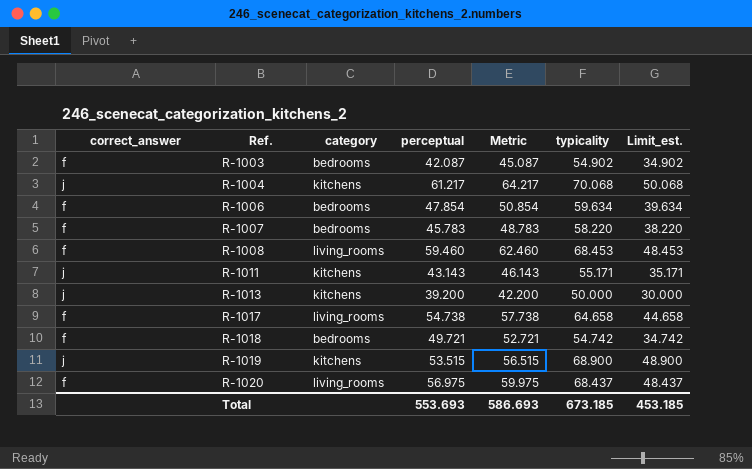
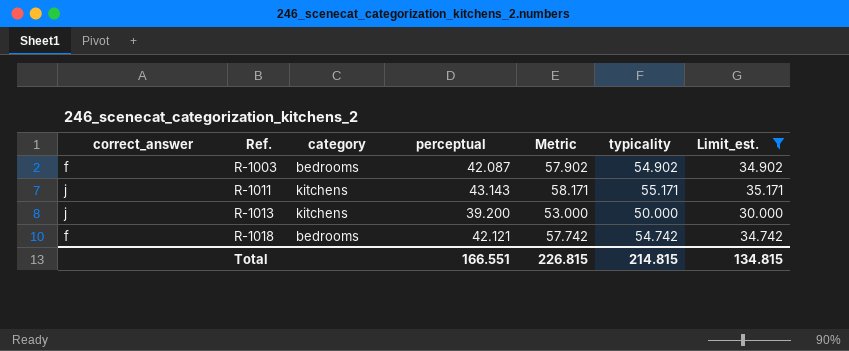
filter: none -> Limit_est. <= 35.171
column Metric | formula: [perceptual] + 3 -> [typicality] + 3
R-1018 | perceptual: 49.721 -> 42.121
Total | perceptual: 553.693 -> 166.551
Total | Metric: 586.693 -> 226.815
Total | typicality: 673.185 -> 214.815
Total | Limit_est.: 453.185 -> 134.815

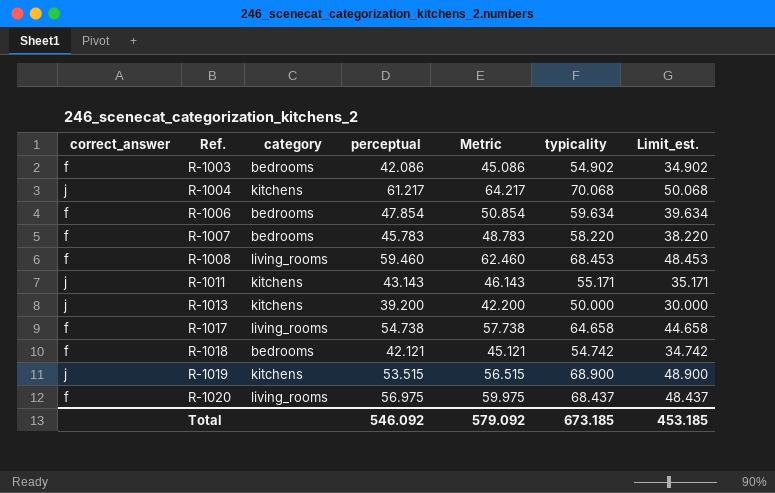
filter: Limit_est. <= 35.171 -> none
column Metric | formula: [typicality] + 3 -> [perceptual] + 3
R-1003 | perceptual: 42.087 -> 42.086
Total | perceptual: 166.551 -> 546.092
Total | Metric: 226.815 -> 579.092
Total | typicality: 214.815 -> 673.185
Total | Limit_est.: 134.815 -> 453.185

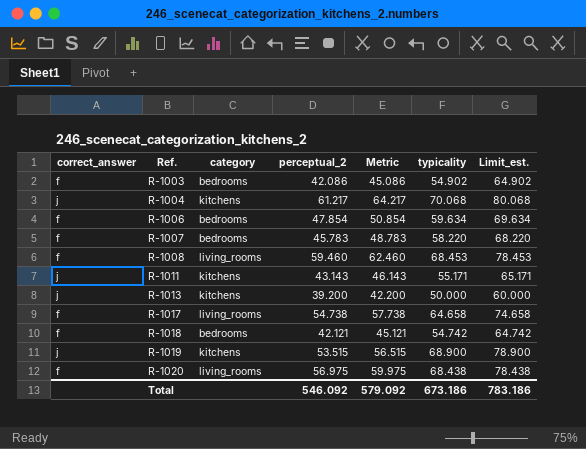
column name: perceptual -> perceptual_2
column Limit_est. | formula: [typicality] - 20 -> [typicality] + 10
R-1020 | typicality: 68.437 -> 68.438
Total | typicality: 673.185 -> 673.186
Total | Limit_est.: 453.185 -> 783.186

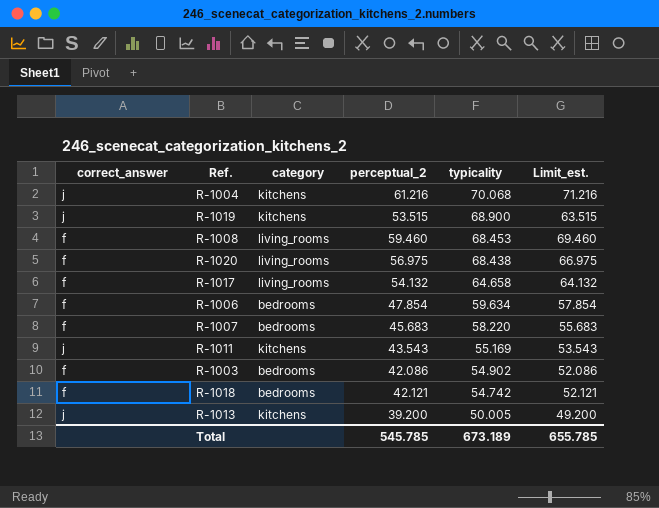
row order: Ref. ascending -> typicality descending
column Metric | formula: [perceptual_2] + 3 -> none
column Limit_est. | formula: [typicality] + 10 -> [perceptual_2] + 10
R-1004 | perceptual_2: 61.217 -> 61.216
R-1017 | perceptual_2: 54.738 -> 54.132
R-1007 | perceptual_2: 45.783 -> 45.683
R-1011 | perceptual_2: 43.143 -> 43.543
R-1011 | typicality: 55.171 -> 55.169
R-1013 | typicality: 50.000 -> 50.005
Total | perceptual_2: 546.092 -> 545.785
Total | typicality: 673.186 -> 673.189
Total | Limit_est.: 783.186 -> 655.785

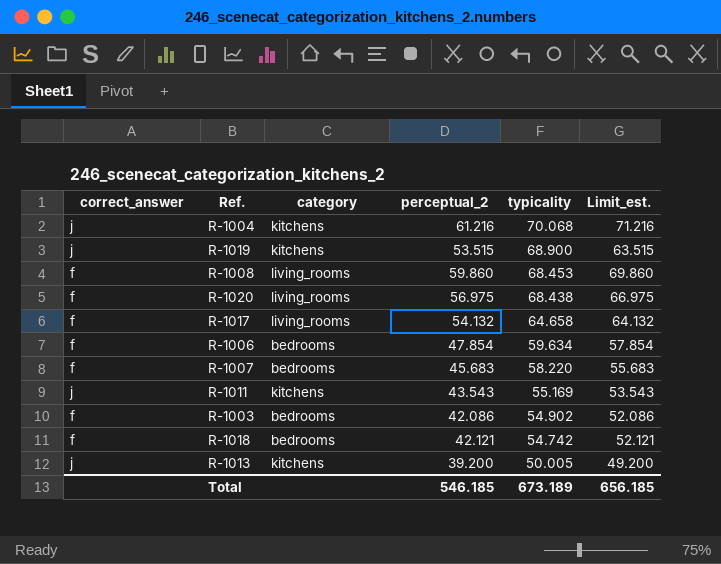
R-1008 | perceptual_2: 59.460 -> 59.860
R-1008 | Limit_est.: 69.460 -> 69.860
Total | perceptual_2: 545.785 -> 546.185
Total | Limit_est.: 655.785 -> 656.185

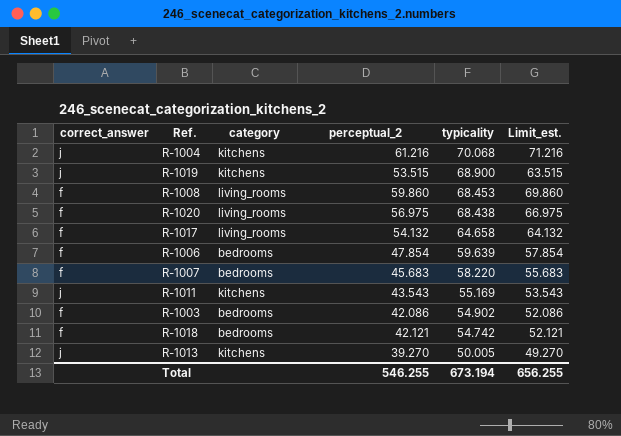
R-1006 | typicality: 59.634 -> 59.639
R-1013 | perceptual_2: 39.200 -> 39.270
R-1013 | Limit_est.: 49.200 -> 49.270
Total | perceptual_2: 546.185 -> 546.255
Total | typicality: 673.189 -> 673.194
Total | Limit_est.: 656.185 -> 656.255

